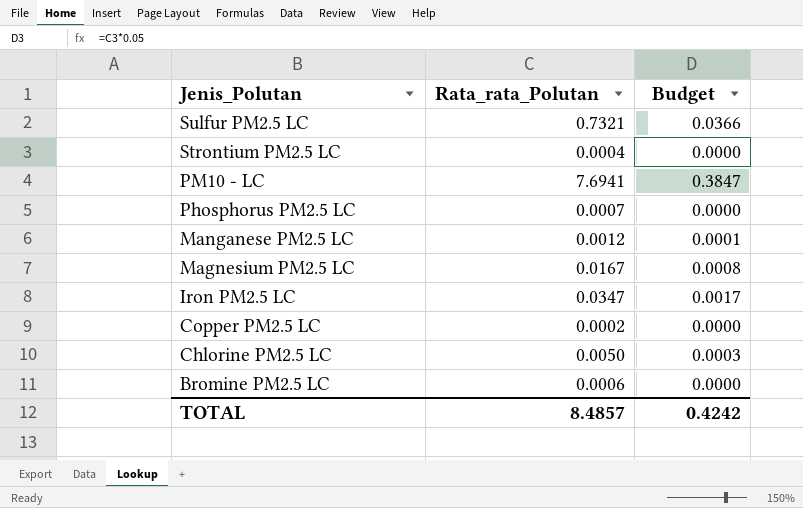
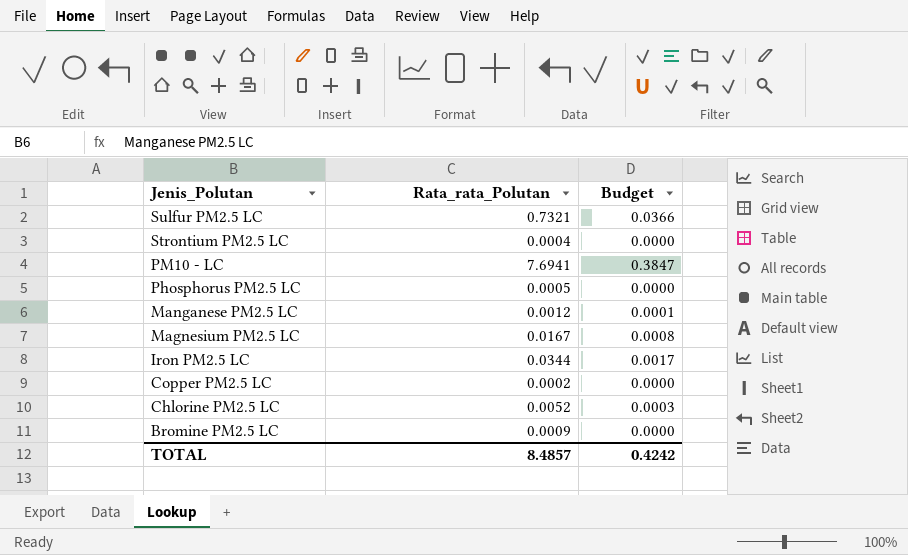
Phosphorus PM2.5 LC | Rata_rata_Polutan: 0.0007 -> 0.0005
Iron PM2.5 LC | Rata_rata_Polutan: 0.0347 -> 0.0344
Chlorine PM2.5 LC | Rata_rata_Polutan: 0.0050 -> 0.0052
Bromine PM2.5 LC | Rata_rata_Polutan: 0.0006 -> 0.0009

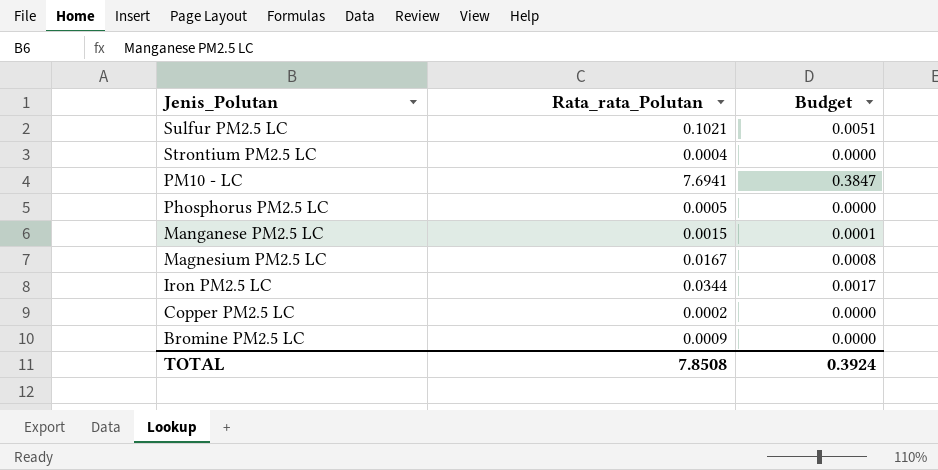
row Chlorine PM2.5 LC: 0.0052 | 0.0003 -> none
Sulfur PM2.5 LC | Rata_rata_Polutan: 0.7321 -> 0.1021
Sulfur PM2.5 LC | Budget: 0.0366 -> 0.0051
Manganese PM2.5 LC | Rata_rata_Polutan: 0.0012 -> 0.0015
TOTAL | Rata_rata_Polutan: 8.4857 -> 7.8508
TOTAL | Budget: 0.4242 -> 0.3924

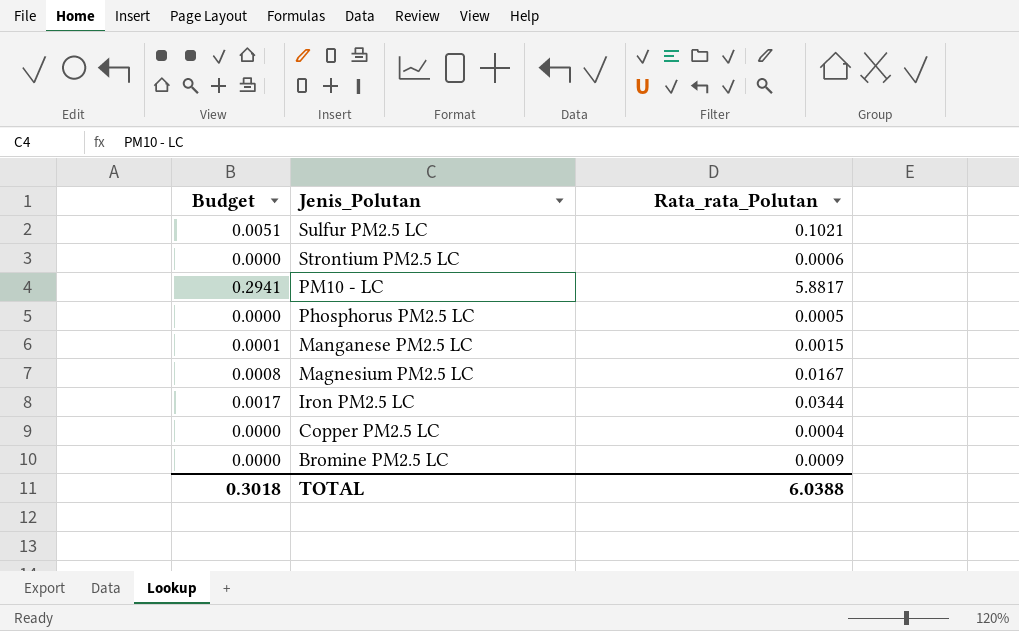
column Budget | position: 3 -> 1
Strontium PM2.5 LC | Rata_rata_Polutan: 0.0004 -> 0.0006
PM10 - LC | Budget: 0.3847 -> 0.2941
PM10 - LC | Rata_rata_Polutan: 7.6941 -> 5.8817
Copper PM2.5 LC | Rata_rata_Polutan: 0.0002 -> 0.0004
TOTAL | Budget: 0.3924 -> 0.3018
TOTAL | Rata_rata_Polutan: 7.8508 -> 6.0388

